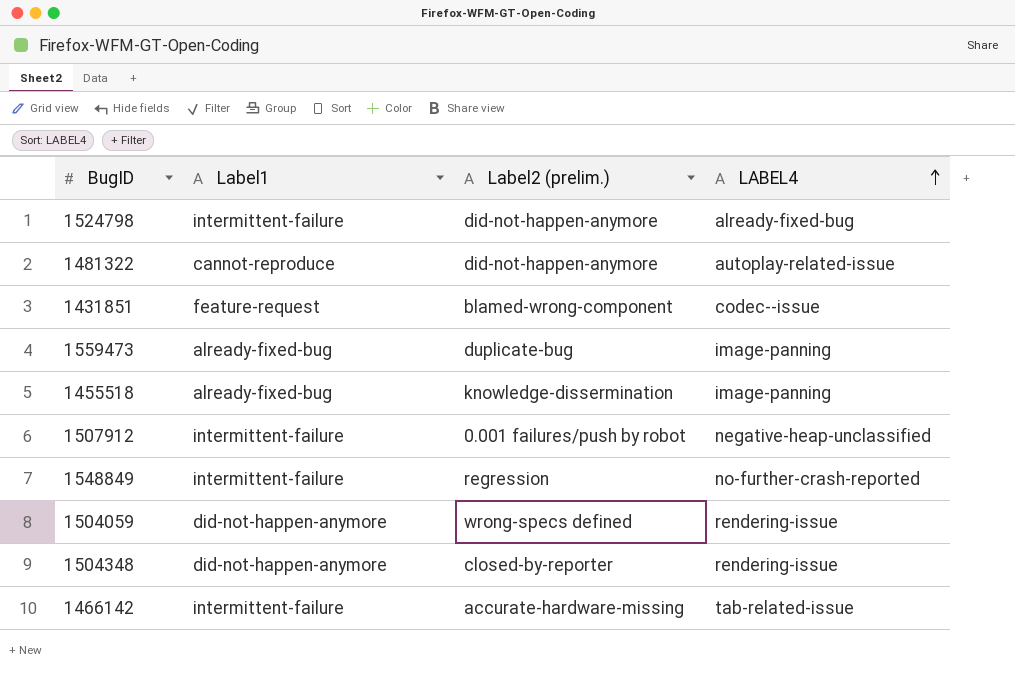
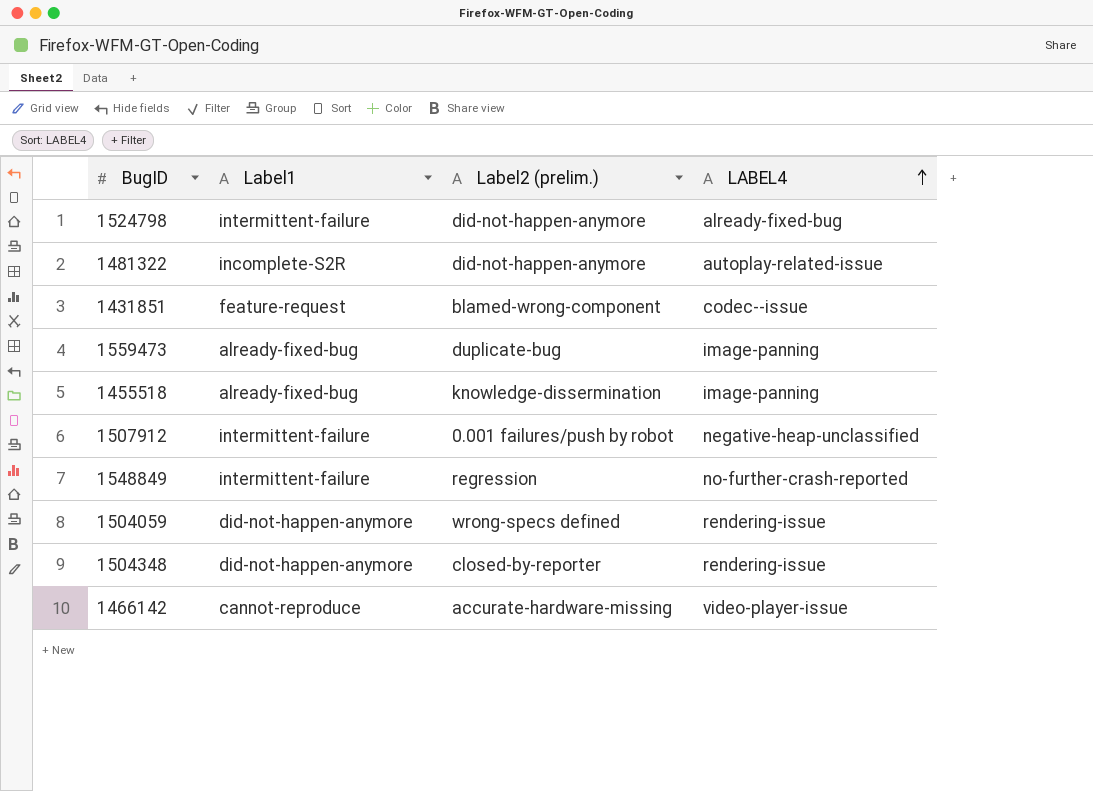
1481322 | Label1: cannot-reproduce -> incomplete-S2R
1466142 | Label1: intermittent-failure -> cannot-reproduce
1466142 | LABEL4: tab-related-issue -> video-player-issue

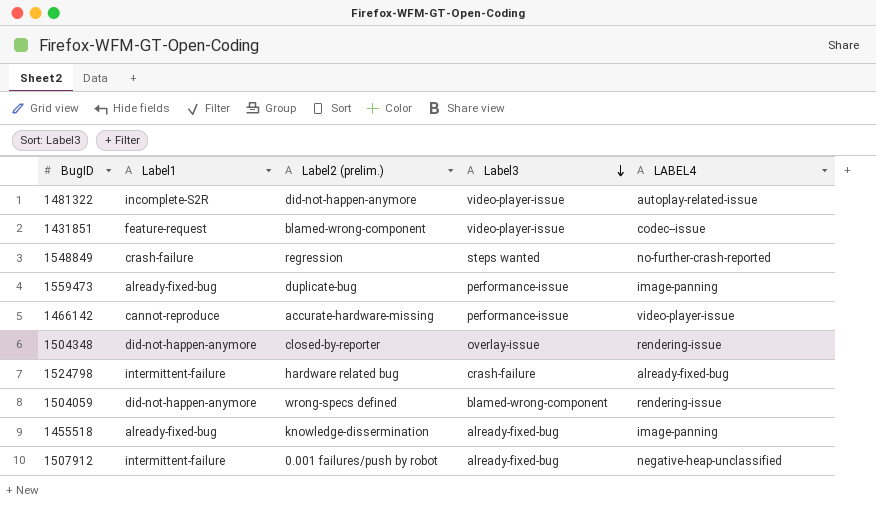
row order: LABEL4 ascending -> Label3 descending
column Label3 | position: none -> 4
1548849 | Label1: intermittent-failure -> crash-failure
1524798 | Label2 (prelim.): did-not-happen-anymore -> hardware related bug

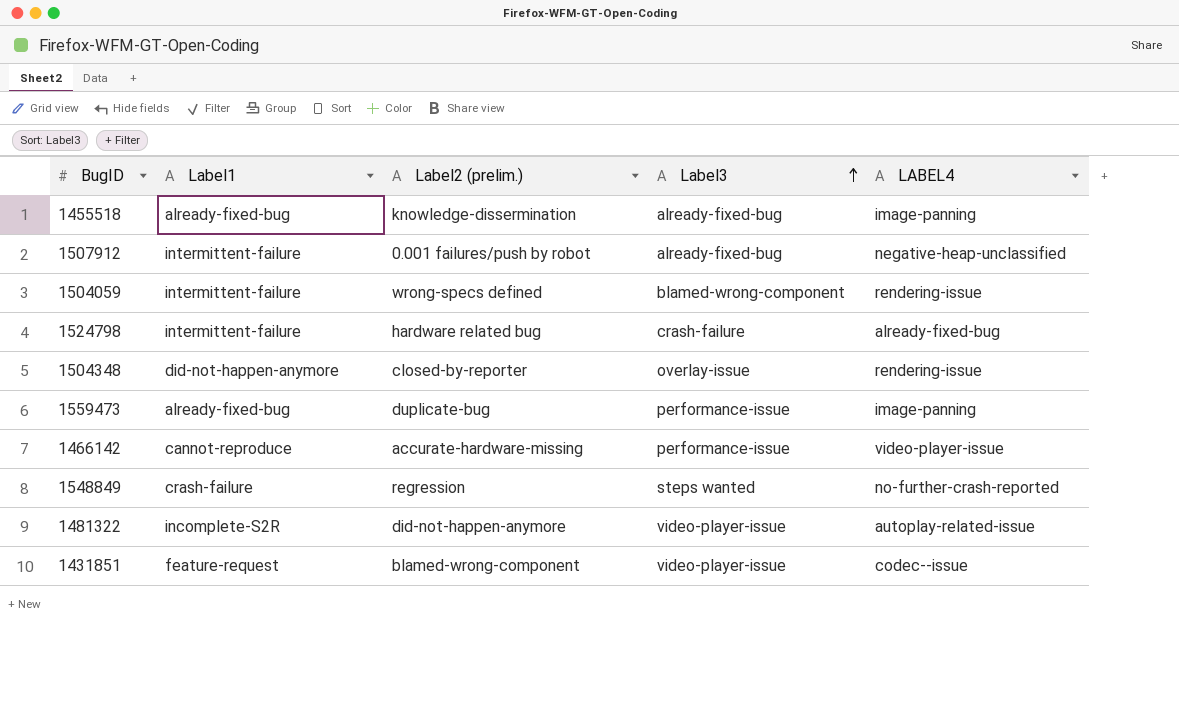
row order: Label3 descending -> Label3 ascending
1504059 | Label1: did-not-happen-anymore -> intermittent-failure

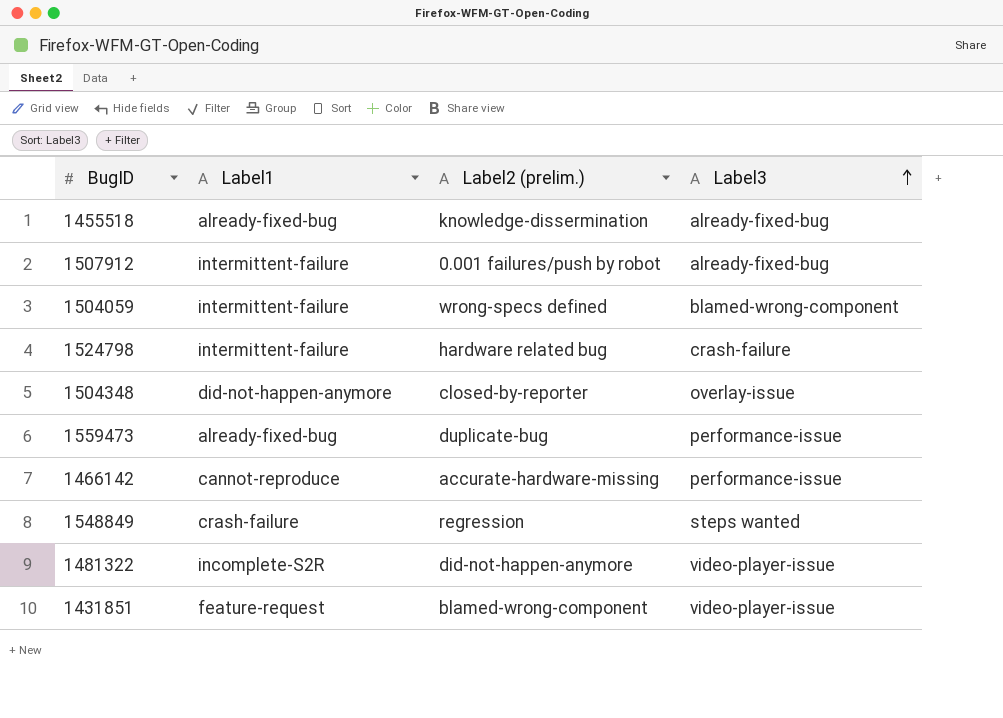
column LABEL4 | position: 5 -> none

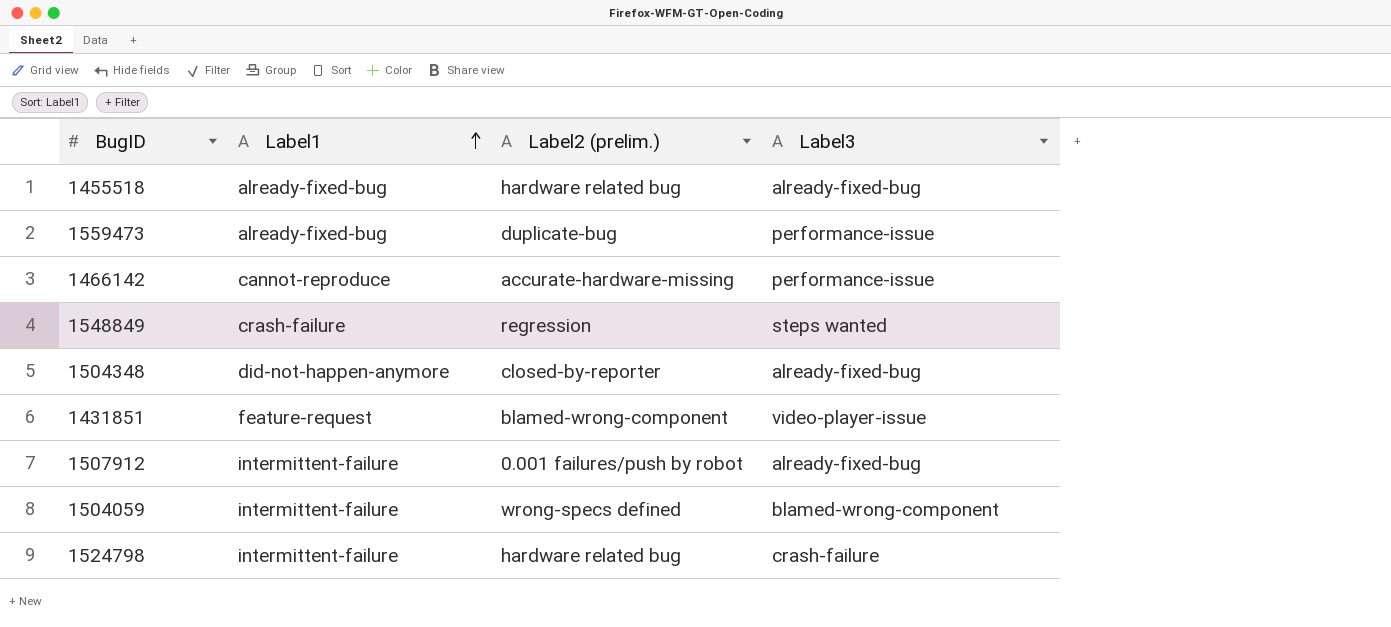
row order: Label3 ascending -> Label1 ascending
row 1481322: incomplete-S2R | did-not-happen-anymore | video-player-issue -> none
1455518 | Label2 (prelim.): knowledge-dissermination -> hardware related bug
1504348 | Label3: overlay-issue -> already-fixed-bug

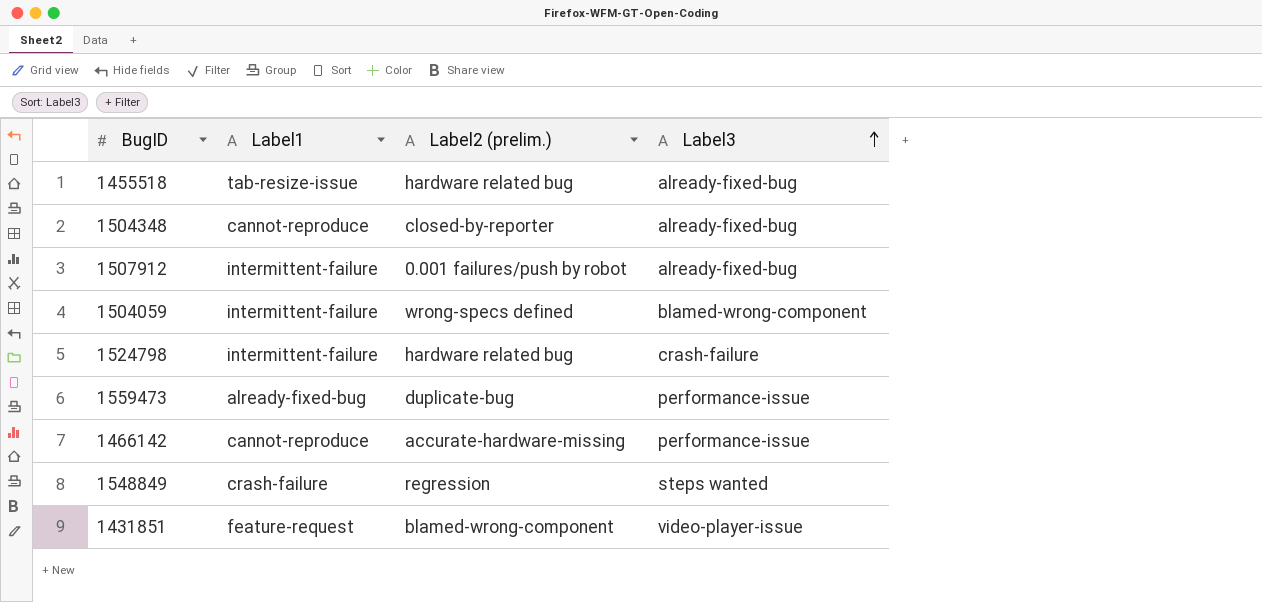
row order: Label1 ascending -> Label3 ascending
1455518 | Label1: already-fixed-bug -> tab-resize-issue
1504348 | Label1: did-not-happen-anymore -> cannot-reproduce

